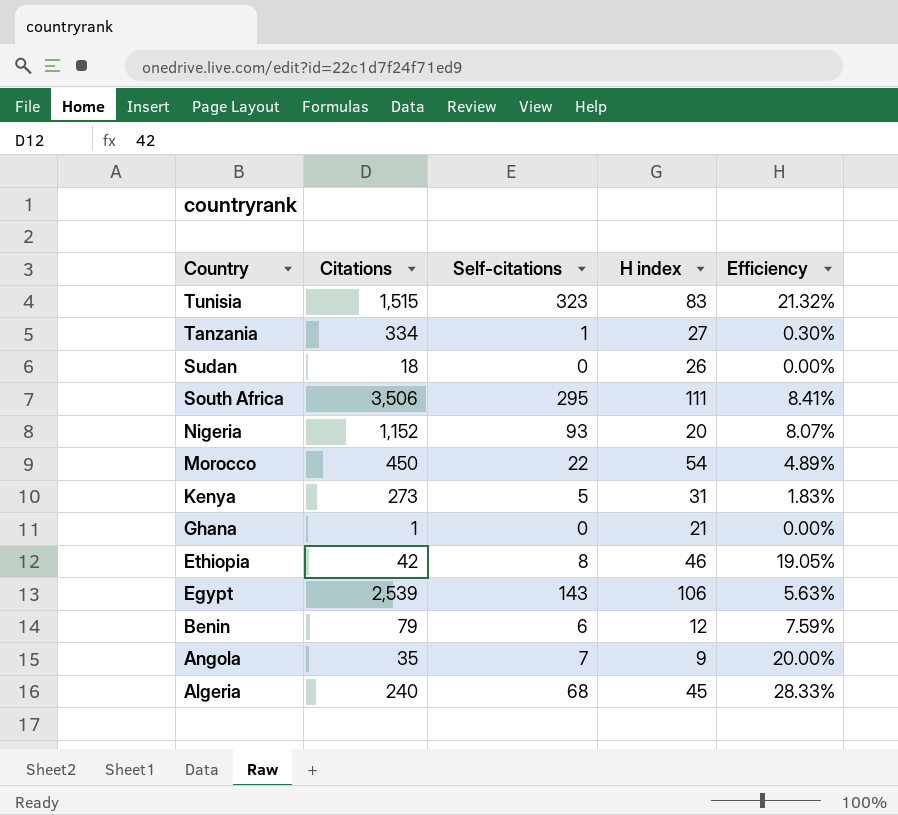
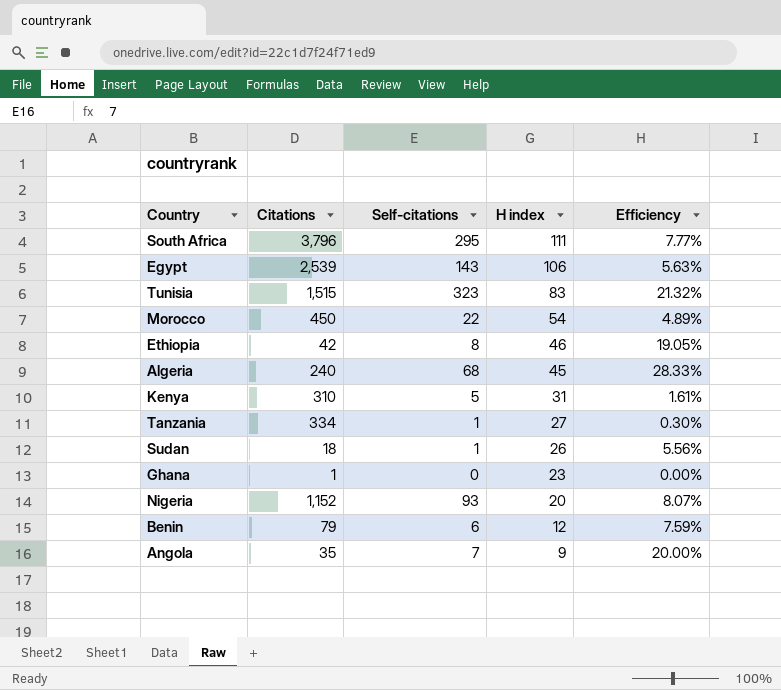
row order: Country descending -> H index descending
South Africa | Citations: 3,506 -> 3,796
South Africa | Efficiency: 8.41% -> 7.77%
Kenya | Citations: 273 -> 310
Kenya | Efficiency: 1.83% -> 1.61%
Sudan | Self-citations: 0 -> 1
Sudan | Efficiency: 0.00% -> 5.56%
Ghana | H index: 21 -> 23

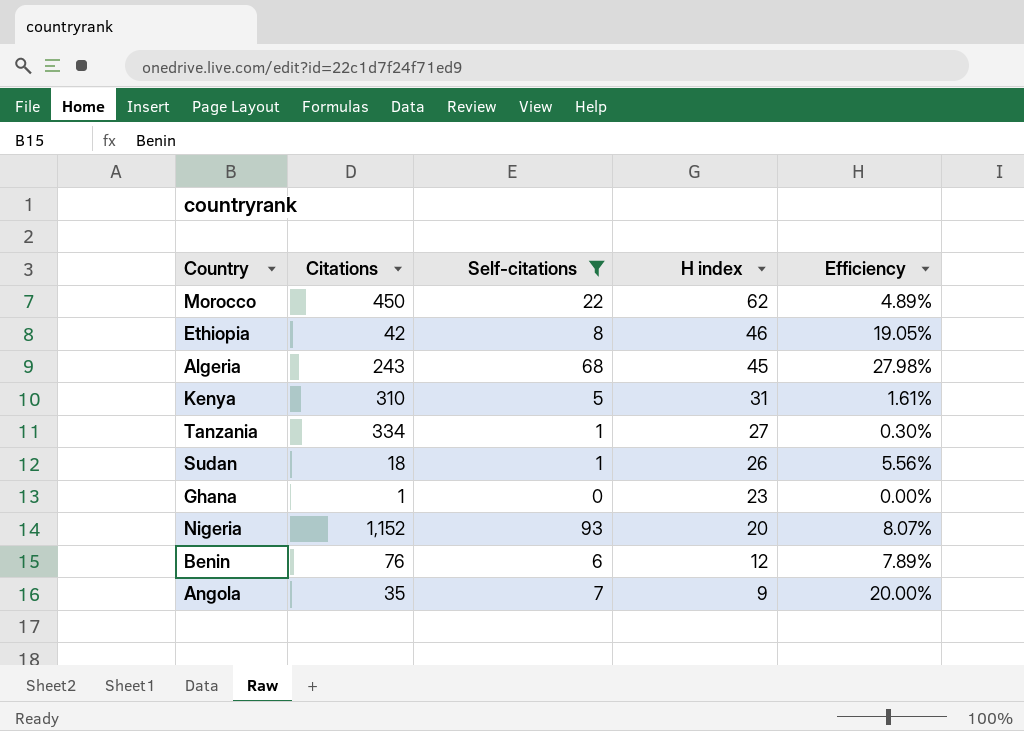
filter: none -> Self-citations <= 93
Morocco | H index: 54 -> 62
Algeria | Citations: 240 -> 243
Algeria | Efficiency: 28.33% -> 27.98%
Benin | Citations: 79 -> 76
Benin | Efficiency: 7.59% -> 7.89%

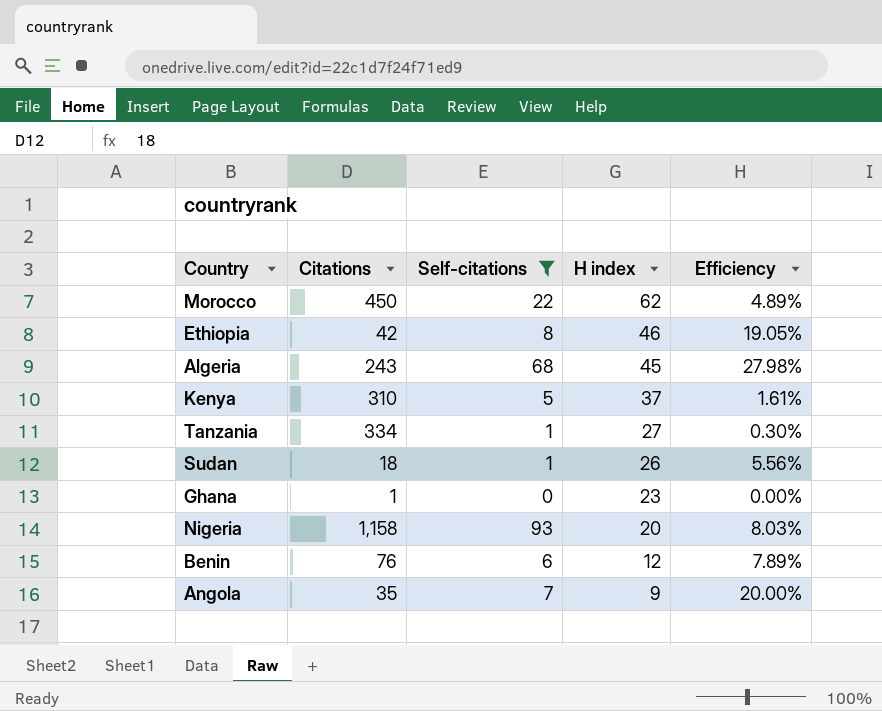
Kenya | H index: 31 -> 37
Nigeria | Citations: 1,152 -> 1,158
Nigeria | Efficiency: 8.07% -> 8.03%

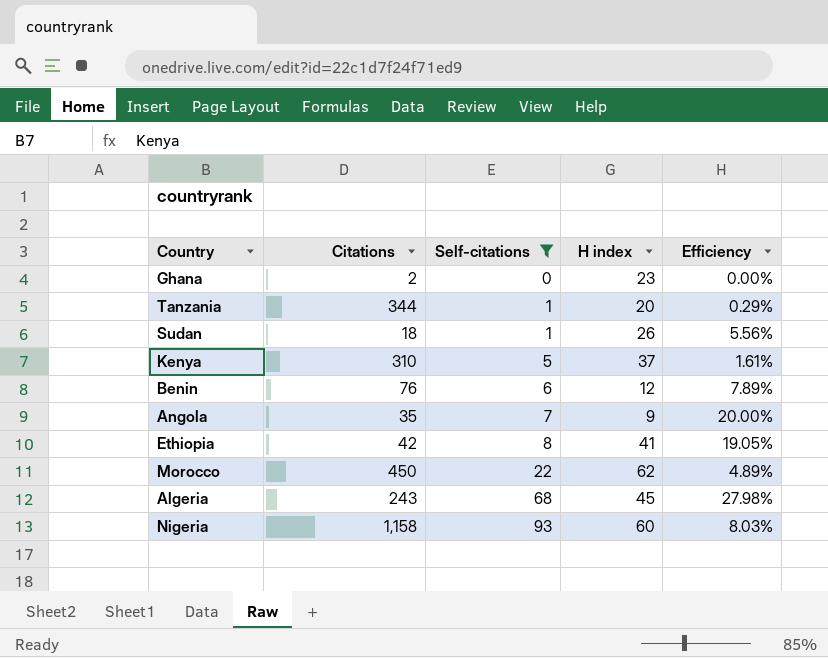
row order: H index descending -> Self-citations ascending
Ghana | Citations: 1 -> 2
Tanzania | Citations: 334 -> 344
Tanzania | H index: 27 -> 20
Tanzania | Efficiency: 0.30% -> 0.29%
Ethiopia | H index: 46 -> 41
Nigeria | H index: 20 -> 60

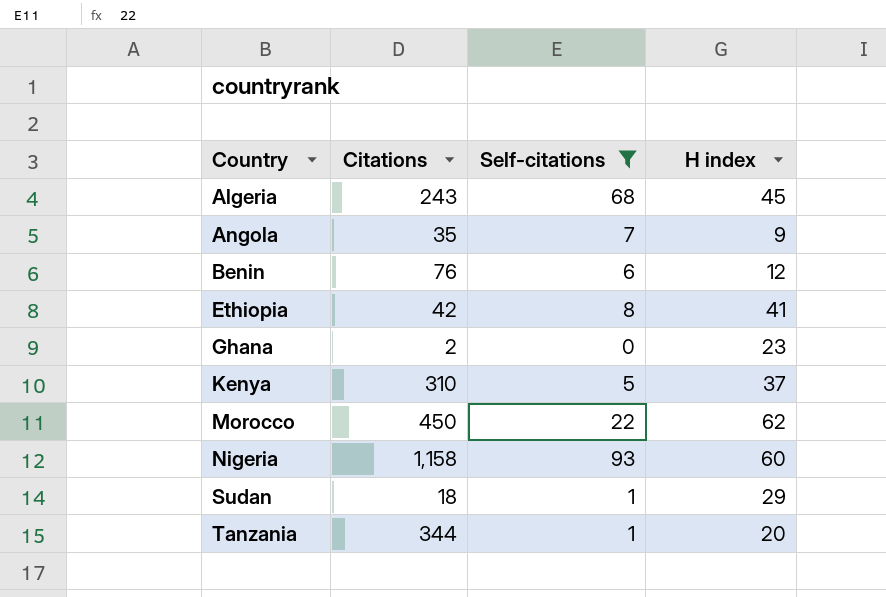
row order: Self-citations ascending -> Country ascending
column Efficiency | formula: [Self-citations] / [Citations] -> none
Sudan | H index: 26 -> 29

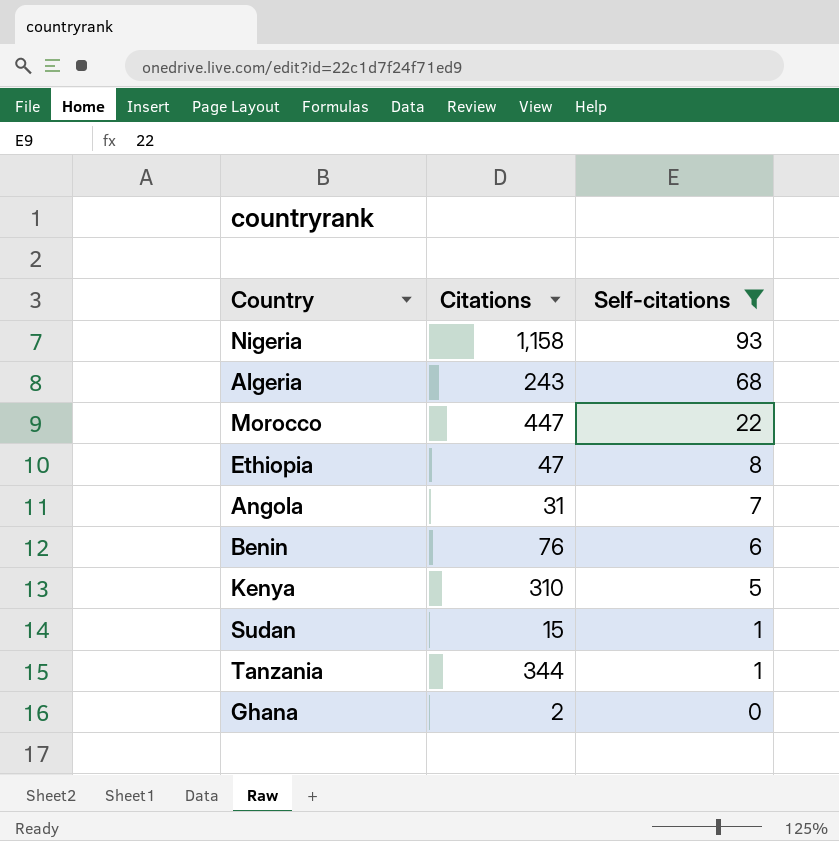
row order: Country ascending -> Self-citations descending
column H index | position: 4 -> none
Morocco | Citations: 450 -> 447
Ethiopia | Citations: 42 -> 47
Angola | Citations: 35 -> 31
Sudan | Citations: 18 -> 15

